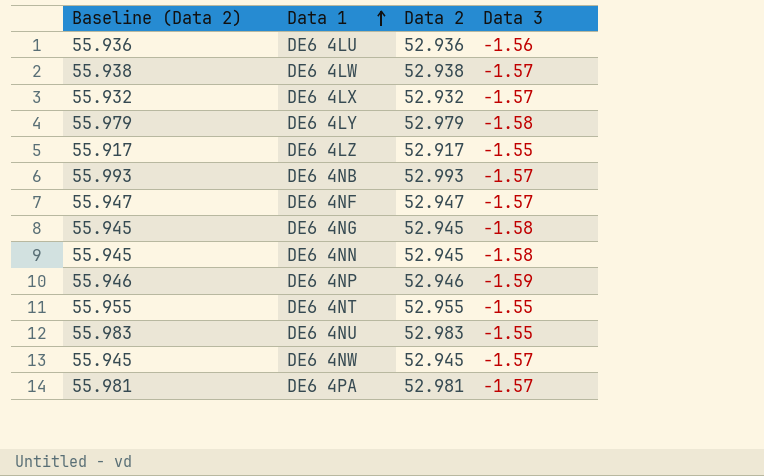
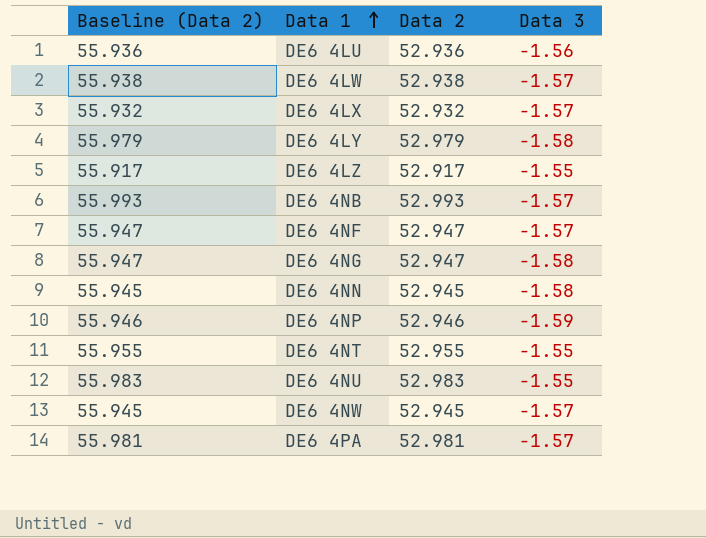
DE6 4NG | Baseline (Data 2): 55.945 -> 55.947
DE6 4NG | Data 2: 52.945 -> 52.947

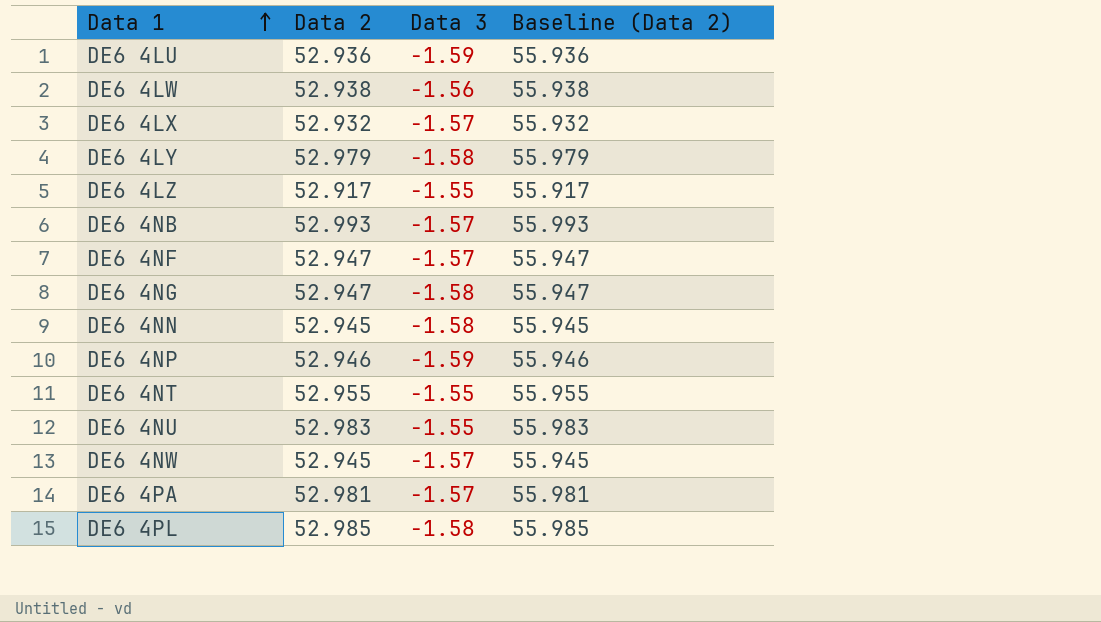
column Baseline (Data 2) | position: 1 -> 4
DE6 4LU | Data 3: -1.56 -> -1.59
DE6 4LW | Data 3: -1.57 -> -1.56
row DE6 4PL: none -> 52.985 | -1.58 | 55.985

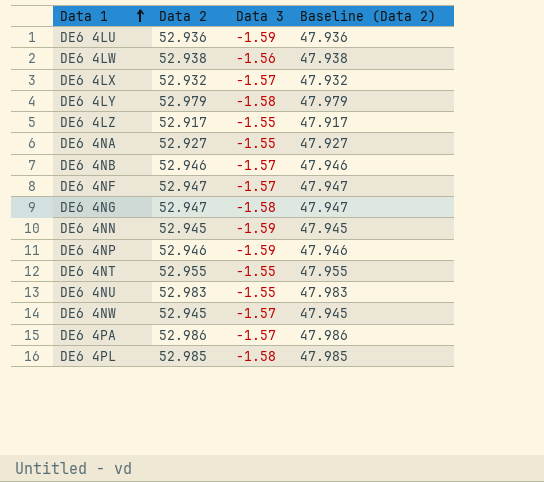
column Baseline (Data 2) | formula: [Data 2] + 3 -> [Data 2] - 5
row DE6 4NA: none -> 52.927 | -1.55 | 47.927
DE6 4NB | Data 2: 52.993 -> 52.946
DE6 4NN | Data 3: -1.58 -> -1.59
DE6 4PA | Data 2: 52.981 -> 52.986

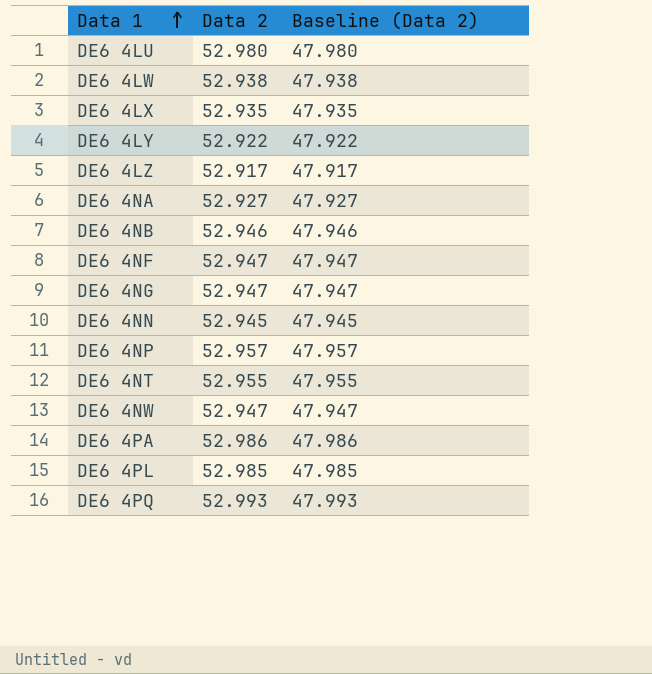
column Data 3 | position: 3 -> none
row DE6 4NU: 52.983 | -1.55 | 47.983 -> none
DE6 4LU | Data 2: 52.936 -> 52.980
DE6 4LU | Baseline (Data 2): 47.936 -> 47.980
DE6 4LX | Data 2: 52.932 -> 52.935
DE6 4LX | Baseline (Data 2): 47.932 -> 47.935
DE6 4LY | Data 2: 52.979 -> 52.922
DE6 4LY | Baseline (Data 2): 47.979 -> 47.922
DE6 4NP | Data 2: 52.946 -> 52.957
DE6 4NP | Baseline (Data 2): 47.946 -> 47.957
DE6 4NW | Data 2: 52.945 -> 52.947
DE6 4NW | Baseline (Data 2): 47.945 -> 47.947
row DE6 4PQ: none -> 52.993 | 47.993

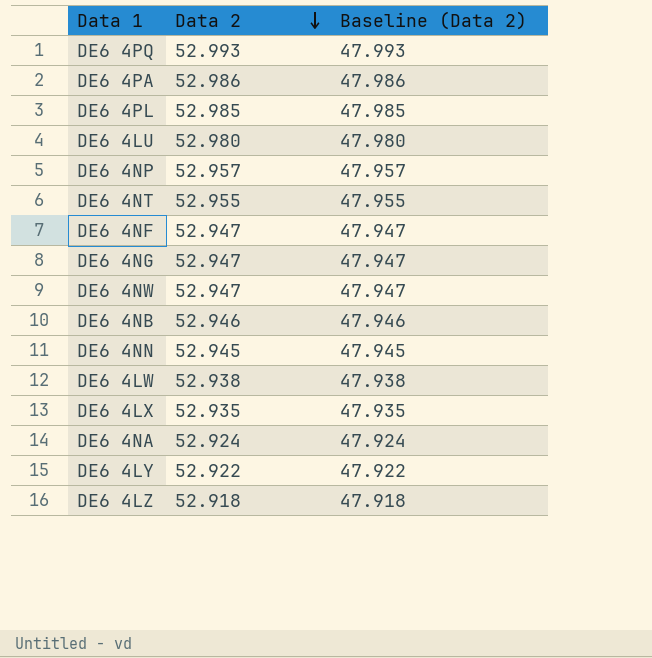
row order: Data 1 ascending -> Data 2 descending
DE6 4NA | Data 2: 52.927 -> 52.924
DE6 4NA | Baseline (Data 2): 47.927 -> 47.924
DE6 4LZ | Data 2: 52.917 -> 52.918
DE6 4LZ | Baseline (Data 2): 47.917 -> 47.918

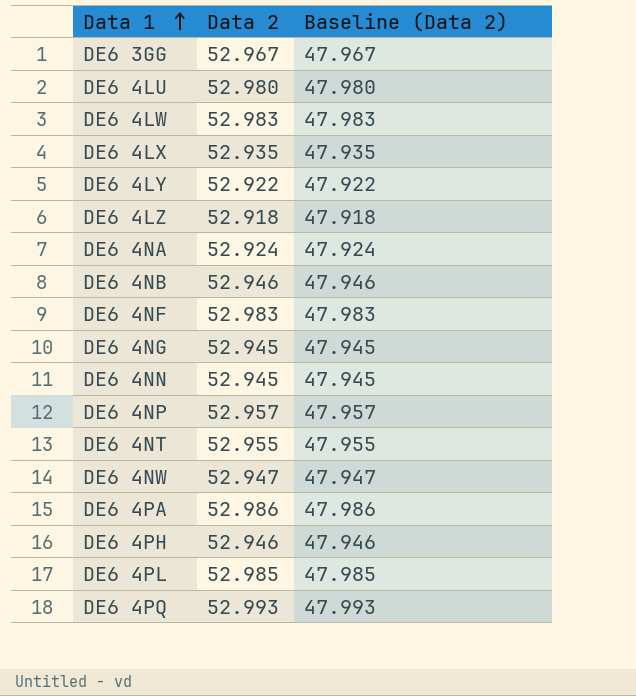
row order: Data 2 descending -> Data 1 ascending
row DE6 3GG: none -> 52.967 | 47.967
DE6 4LW | Data 2: 52.938 -> 52.983
DE6 4LW | Baseline (Data 2): 47.938 -> 47.983
DE6 4NF | Data 2: 52.947 -> 52.983
DE6 4NF | Baseline (Data 2): 47.947 -> 47.983
DE6 4NG | Data 2: 52.947 -> 52.945
DE6 4NG | Baseline (Data 2): 47.947 -> 47.945
row DE6 4PH: none -> 52.946 | 47.946

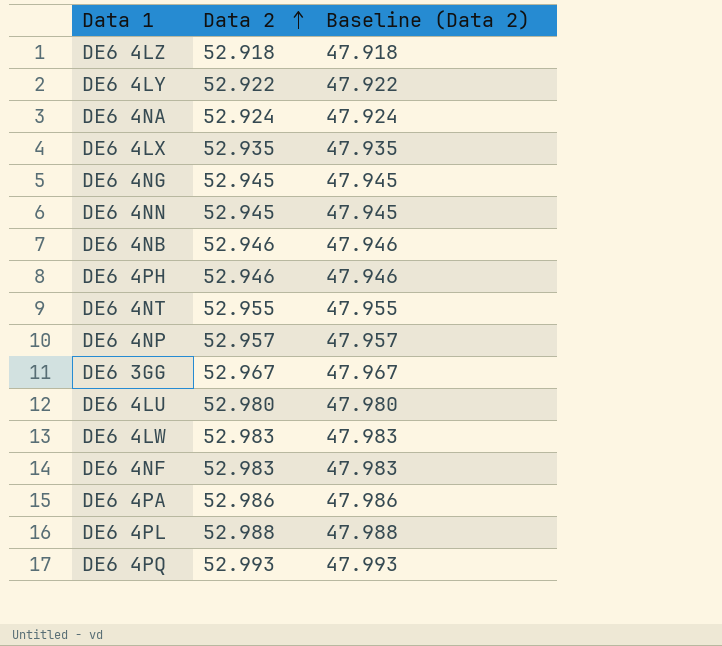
row order: Data 1 ascending -> Data 2 ascending
row DE6 4NW: 52.947 | 47.947 -> none
DE6 4PL | Data 2: 52.985 -> 52.988
DE6 4PL | Baseline (Data 2): 47.985 -> 47.988

